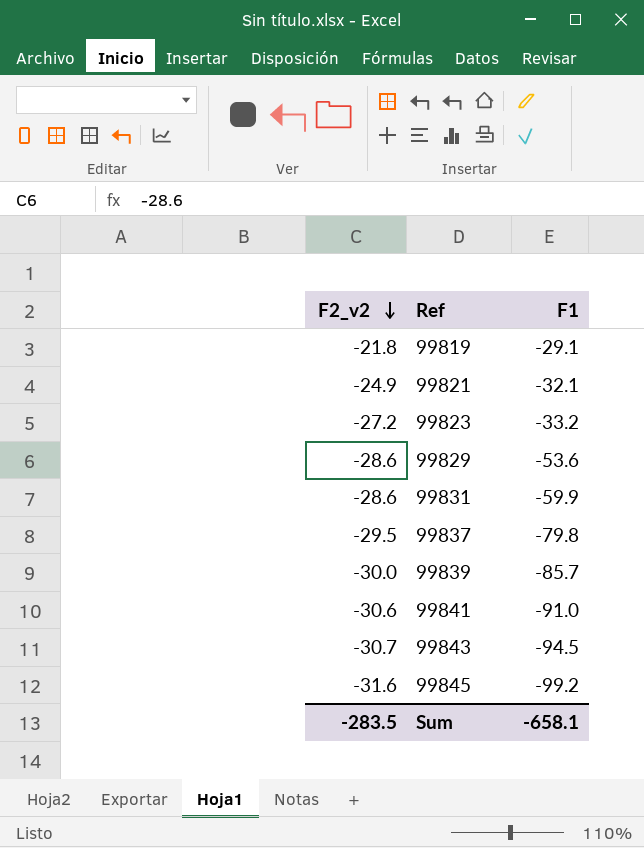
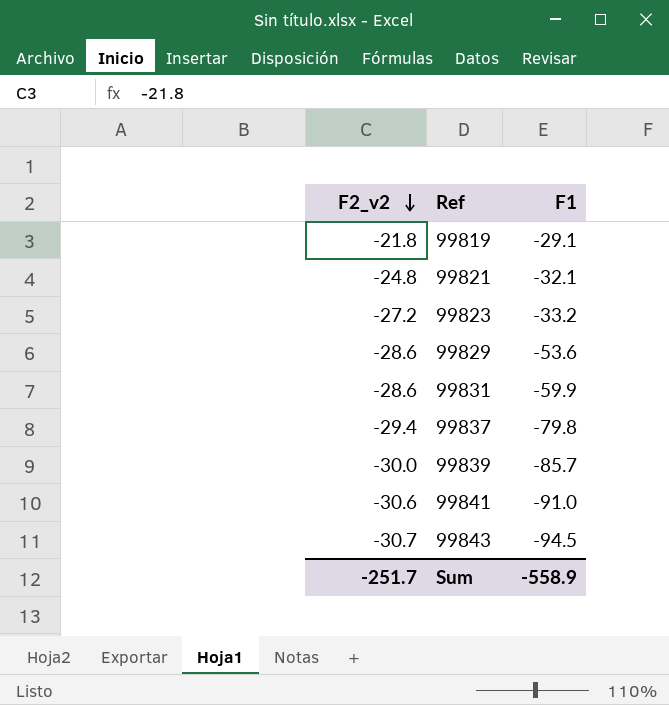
row 99845: -31.6 | -99.2 -> none
99821 | F2_v2: -24.9 -> -24.8
99837 | F2_v2: -29.5 -> -29.4
Sum | F2_v2: -283.5 -> -251.7
Sum | F1: -658.1 -> -558.9

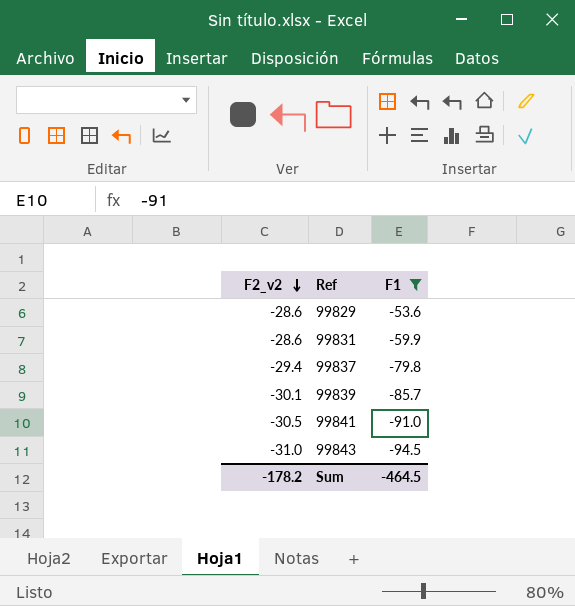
filter: none -> F1 <= -53.6
99839 | F2_v2: -30.0 -> -30.1
99841 | F2_v2: -30.6 -> -30.5
99843 | F2_v2: -30.7 -> -31.0
Sum | F2_v2: -251.7 -> -178.2
Sum | F1: -558.9 -> -464.5

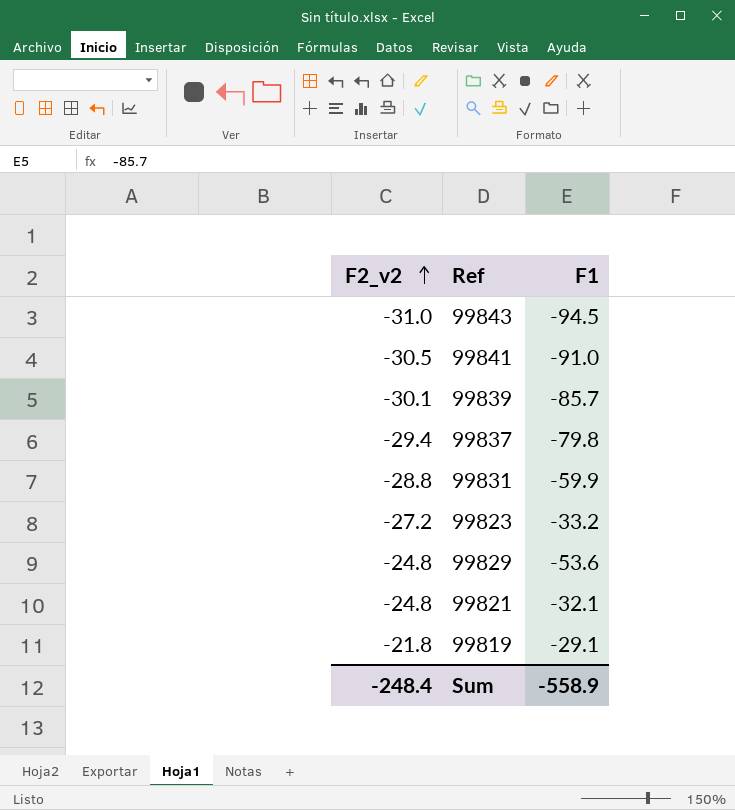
filter: F1 <= -53.6 -> none
row order: F2_v2 descending -> F2_v2 ascending
99831 | F2_v2: -28.6 -> -28.8
99829 | F2_v2: -28.6 -> -24.8
Sum | F2_v2: -178.2 -> -248.4
Sum | F1: -464.5 -> -558.9

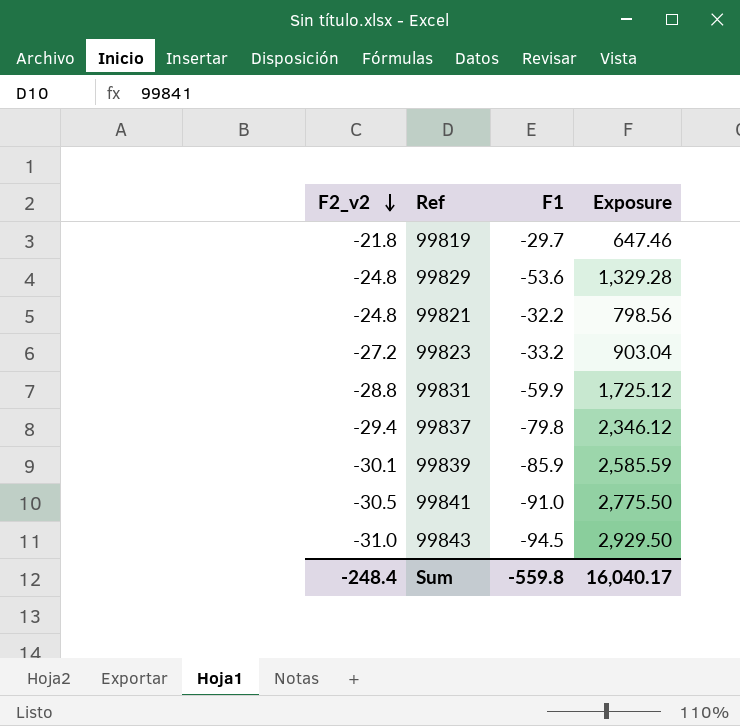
row order: F2_v2 ascending -> F2_v2 descending
column Exposure | formula: none -> [F2_v2] * [F1]
99819 | F1: -29.1 -> -29.7
99821 | F1: -32.1 -> -32.2
99839 | F1: -85.7 -> -85.9
Sum | F1: -558.9 -> -559.8

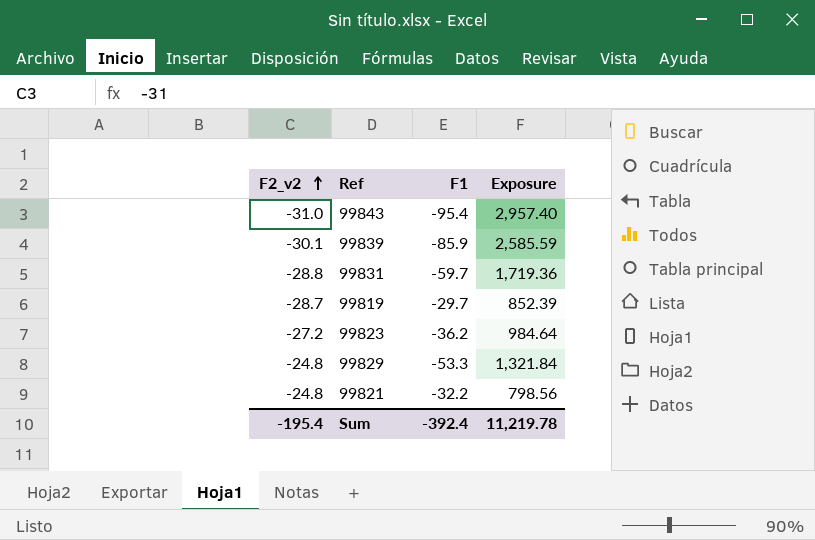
row order: F2_v2 descending -> F2_v2 ascending
row 99837: -29.4 | -79.8 | 2,346.12 -> none
row 99841: -30.5 | -91.0 | 2,775.50 -> none
99843 | F1: -94.5 -> -95.4
99843 | Exposure: 2,929.50 -> 2,957.40
99831 | F1: -59.9 -> -59.7
99831 | Exposure: 1,725.12 -> 1,719.36
99819 | F2_v2: -21.8 -> -28.7
99819 | Exposure: 647.46 -> 852.39
99823 | F1: -33.2 -> -36.2
99823 | Exposure: 903.04 -> 984.64
99829 | F1: -53.6 -> -53.3
99829 | Exposure: 1,329.28 -> 1,321.84
Sum | F2_v2: -248.4 -> -195.4
Sum | F1: -559.8 -> -392.4
Sum | Exposure: 16,040.17 -> 11,219.78

